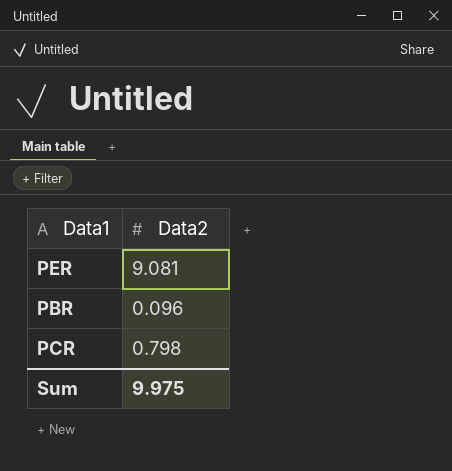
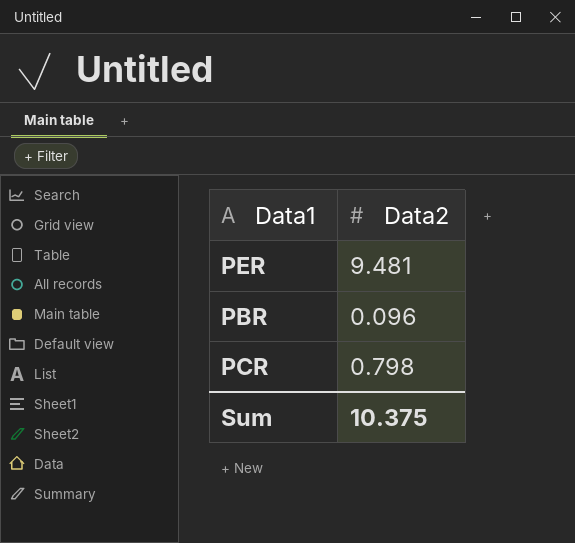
PER | Data2: 9.081 -> 9.481
Sum | Data2: 9.975 -> 10.375

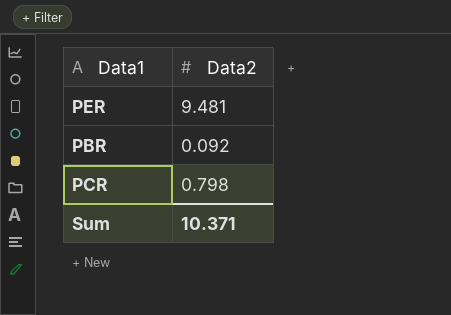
PBR | Data2: 0.096 -> 0.092
Sum | Data2: 10.375 -> 10.371

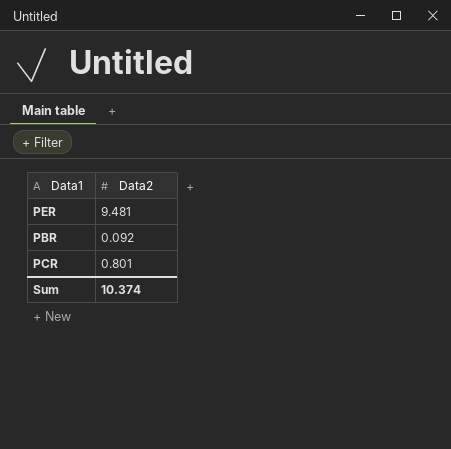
PCR | Data2: 0.798 -> 0.801
Sum | Data2: 10.371 -> 10.374

